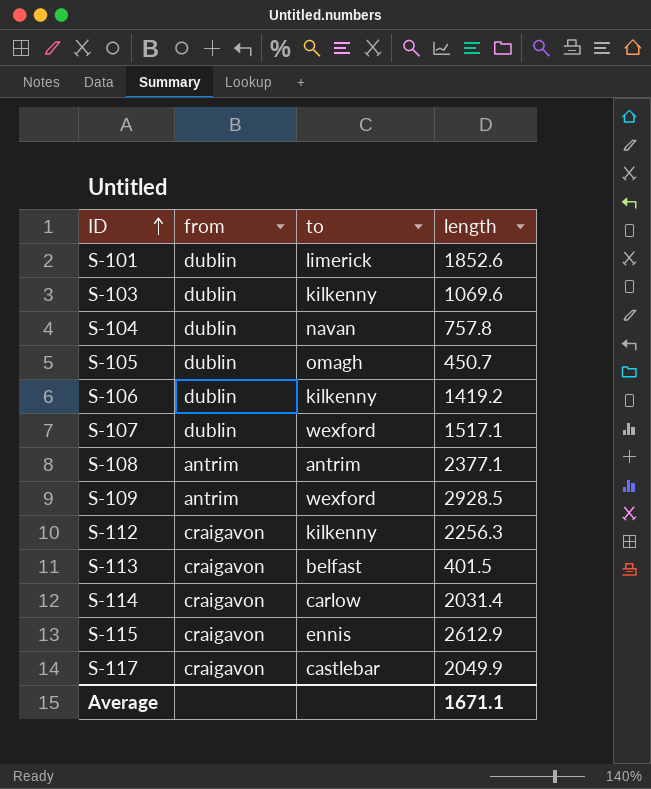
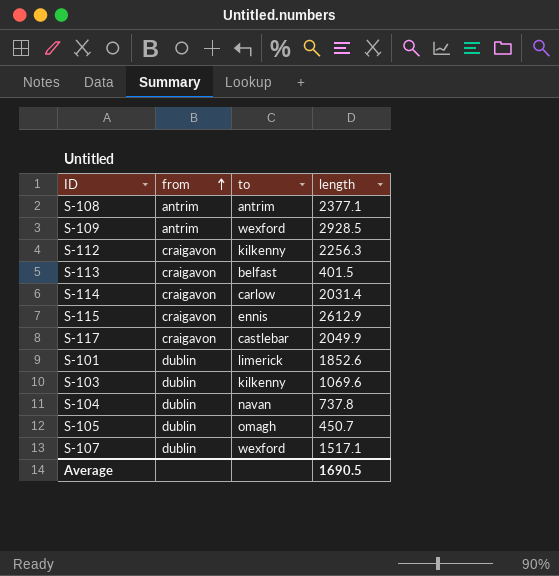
row order: ID ascending -> from ascending
row S-106: dublin | kilkenny | 1419.2 -> none
S-104 | length: 757.8 -> 737.8
Average | length: 1671.1 -> 1690.5

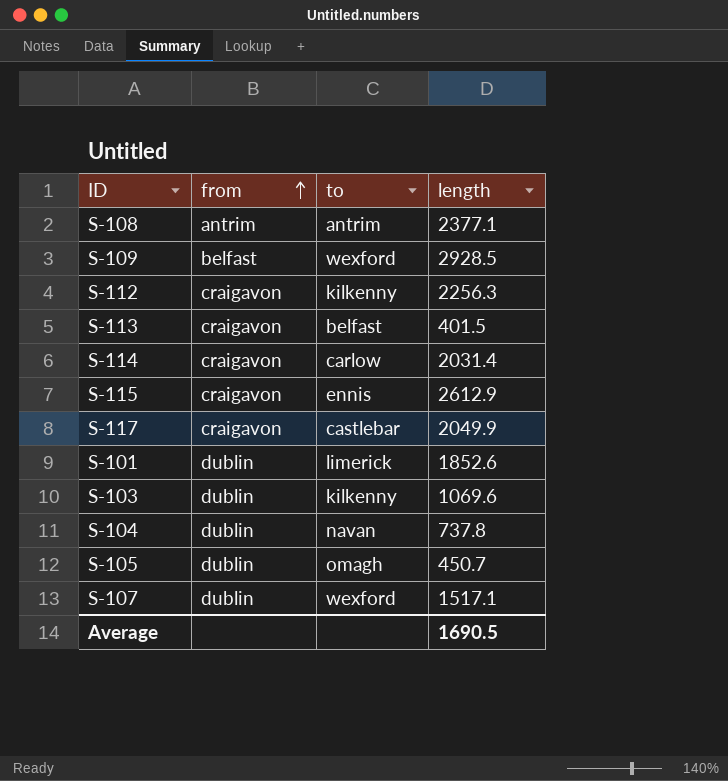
S-109 | from: antrim -> belfast

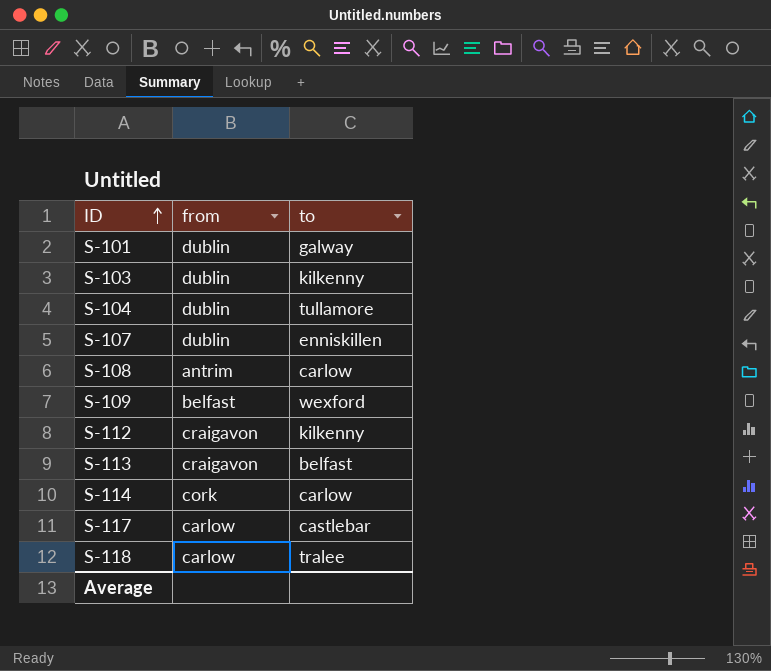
row order: from ascending -> ID ascending
column length | position: 4 -> none
row S-115: craigavon | ennis | 2612.9 -> none
row S-105: dublin | omagh | 450.7 -> none
S-101 | to: limerick -> galway
S-104 | to: navan -> tullamore
S-107 | to: wexford -> enniskillen
S-108 | to: antrim -> carlow
S-114 | from: craigavon -> cork
S-117 | from: craigavon -> carlow
row S-118: none -> carlow | tralee

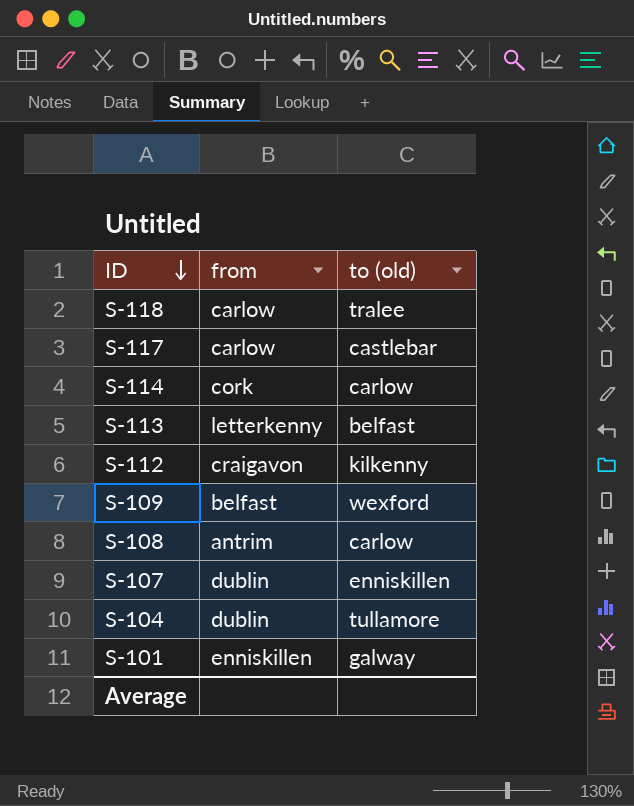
row order: ID ascending -> ID descending
column name: to -> to (old)
row S-103: dublin | kilkenny -> none
S-113 | from: craigavon -> letterkenny
S-101 | from: dublin -> enniskillen

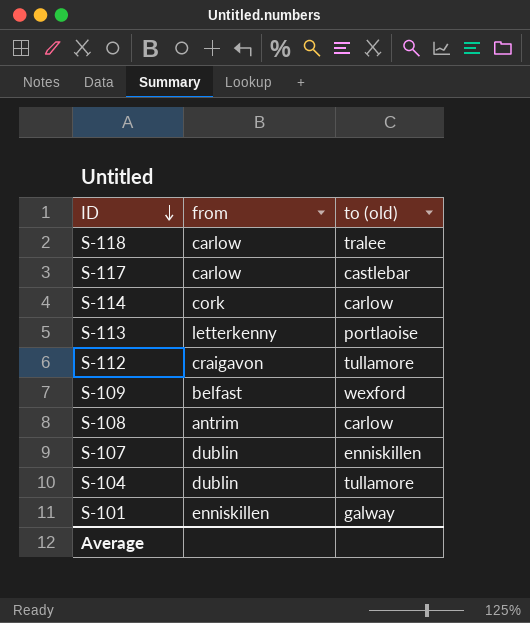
S-113 | to (old): belfast -> portlaoise
S-112 | to (old): kilkenny -> tullamore

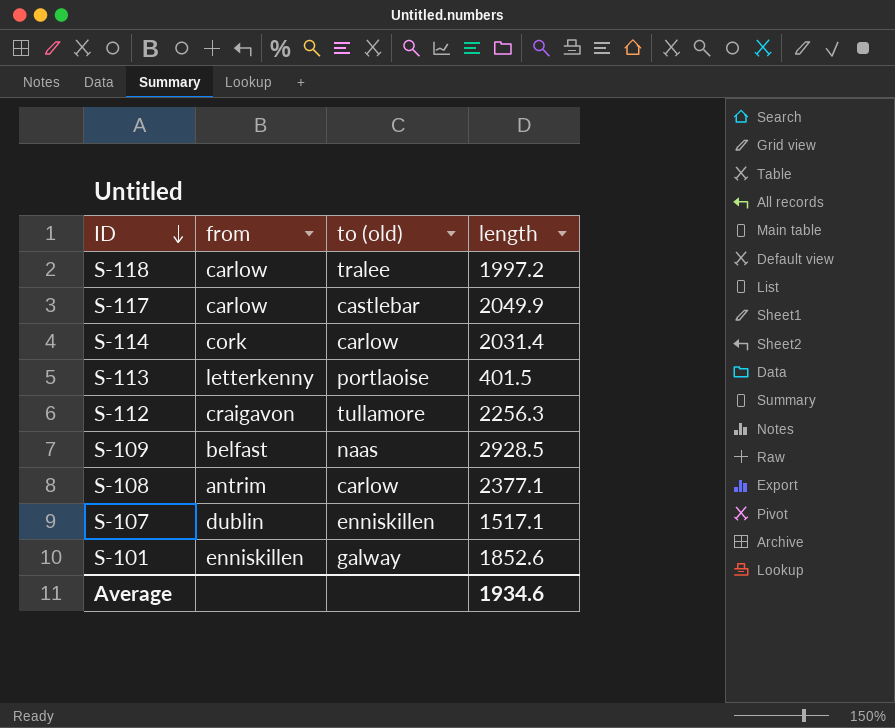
column length | position: none -> 4
row S-104: dublin | tullamore -> none
S-109 | to (old): wexford -> naas

